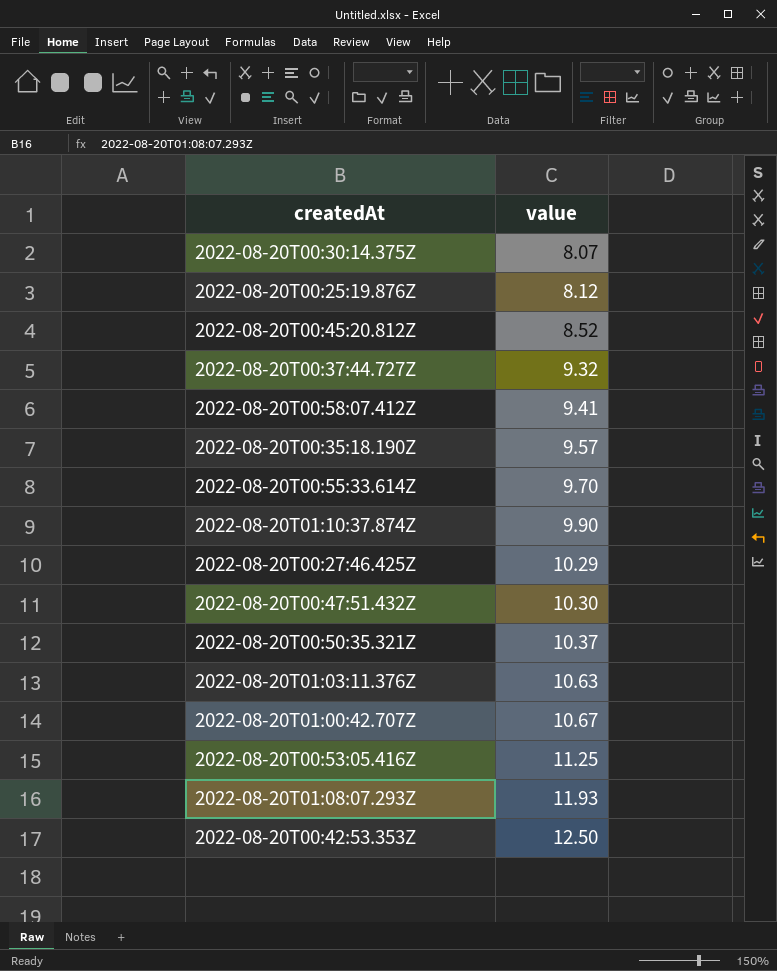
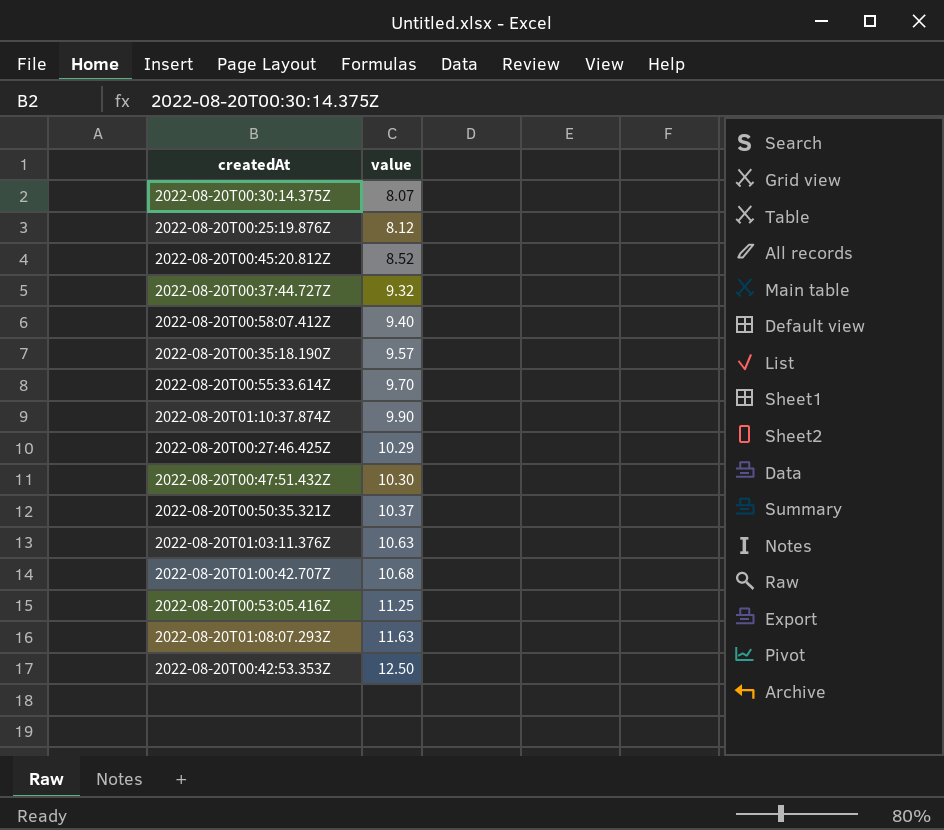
2022-08-20T00:58:07.412Z | value: 9.41 -> 9.40
2022-08-20T01:00:42.707Z | value: 10.67 -> 10.68
2022-08-20T01:08:07.293Z | value: 11.93 -> 11.63

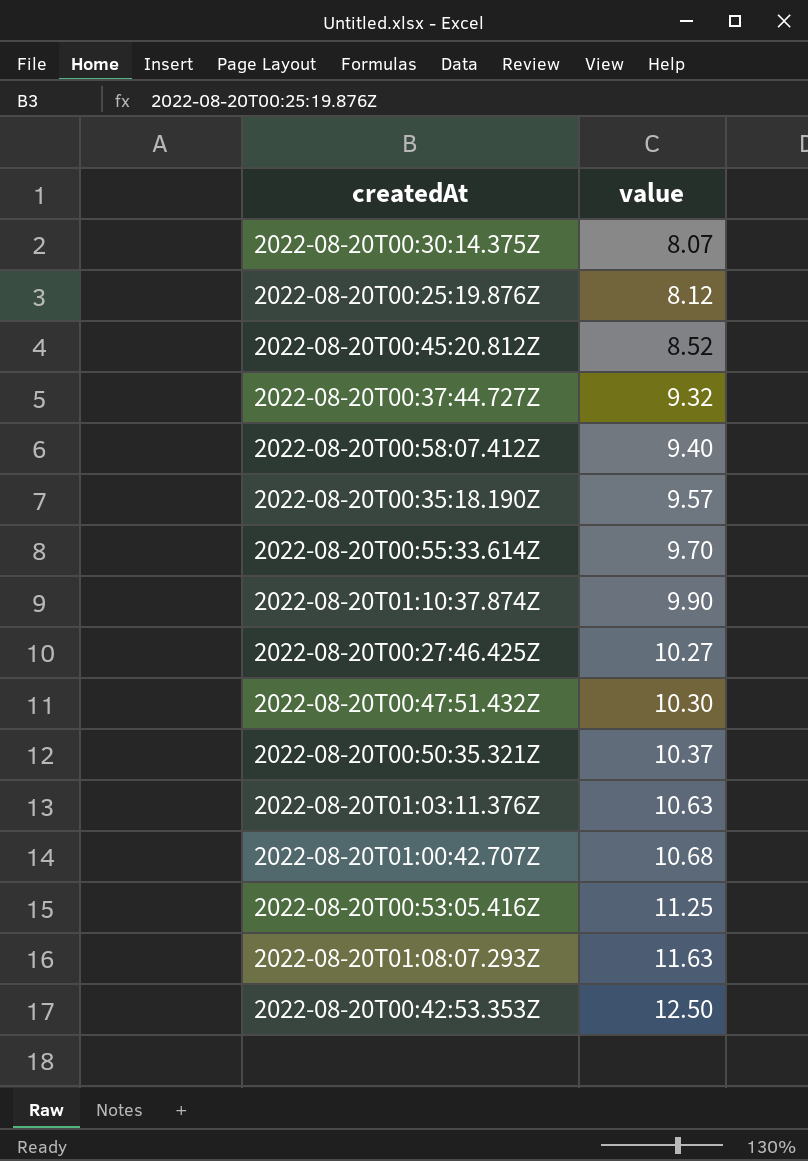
2022-08-20T00:27:46.425Z | value: 10.29 -> 10.27

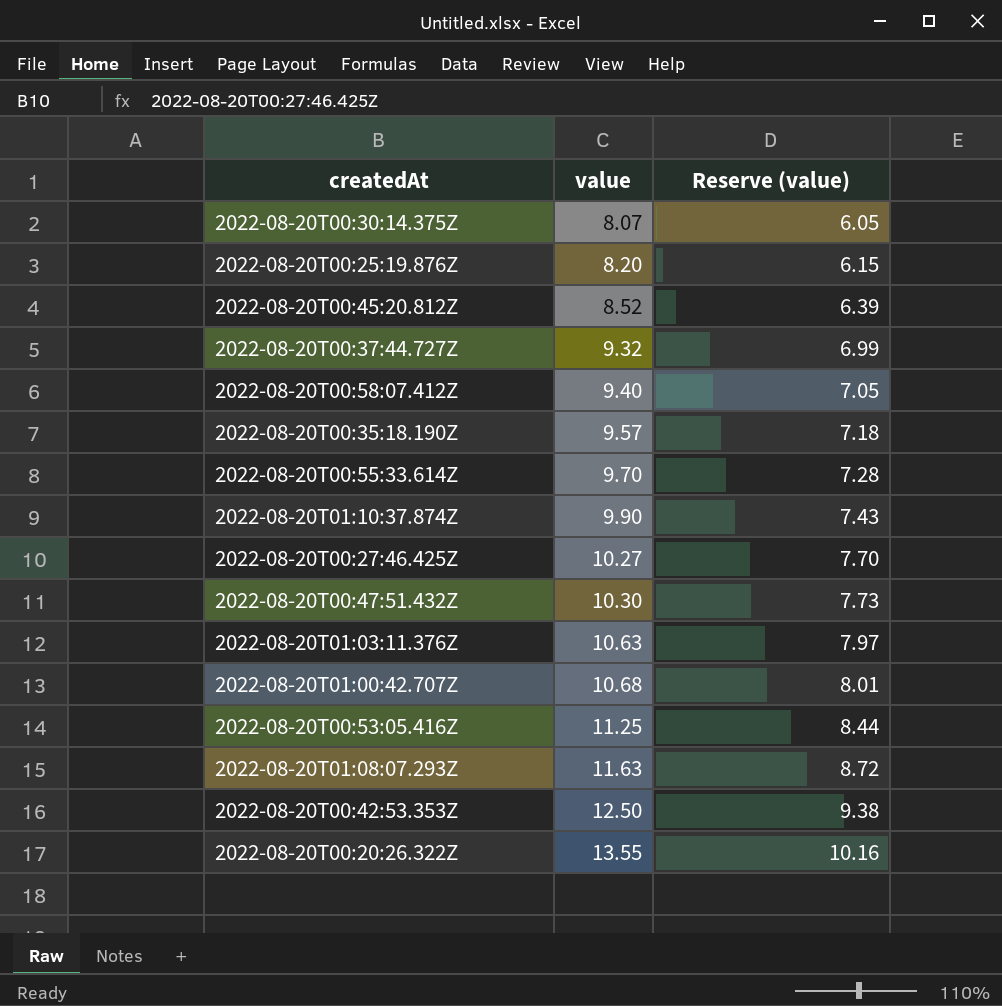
column Reserve (value) | formula: none -> [value] * 0.75
row 2022-08-20T00:50:35.321Z: 10.37 -> none
2022-08-20T00:25:19.876Z | value: 8.12 -> 8.20
row 2022-08-20T00:20:26.322Z: none -> 13.55 | 10.16

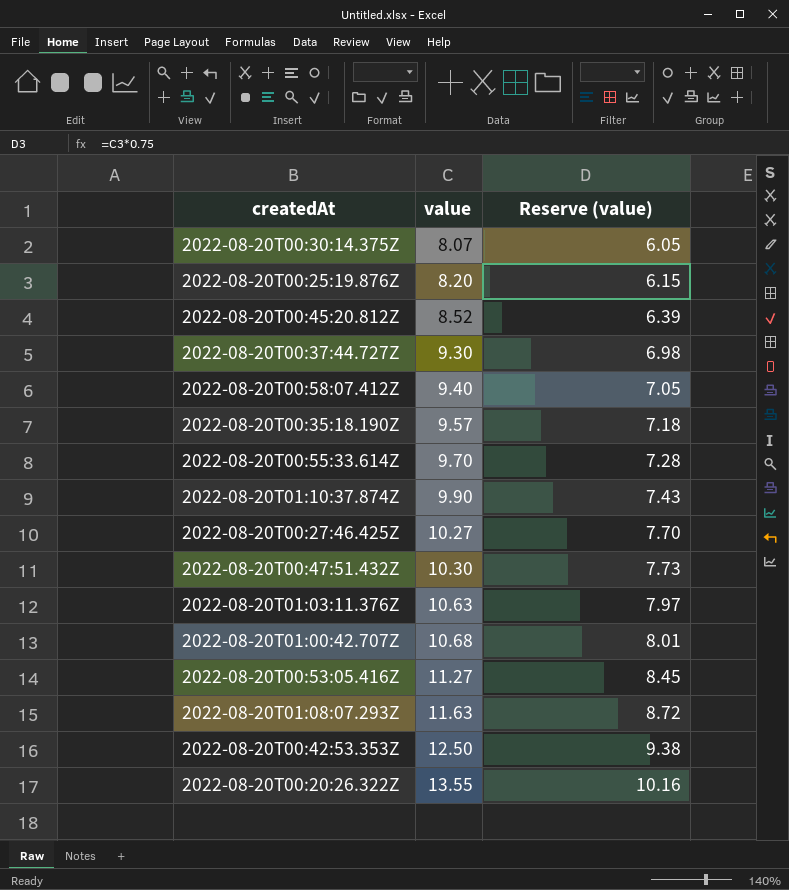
2022-08-20T00:37:44.727Z | value: 9.32 -> 9.30
2022-08-20T00:37:44.727Z | Reserve (value): 6.99 -> 6.98
2022-08-20T00:53:05.416Z | value: 11.25 -> 11.27
2022-08-20T00:53:05.416Z | Reserve (value): 8.44 -> 8.45

